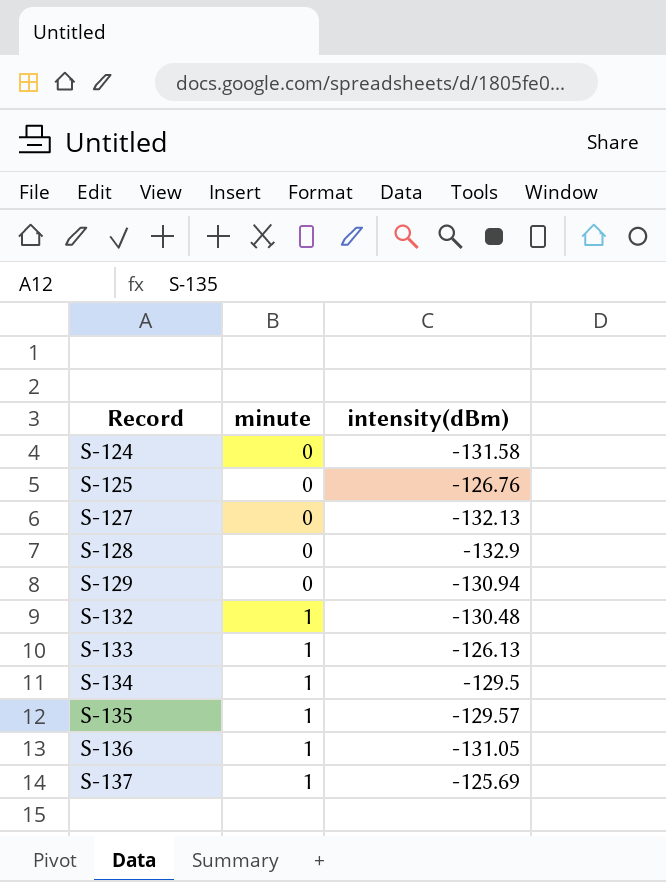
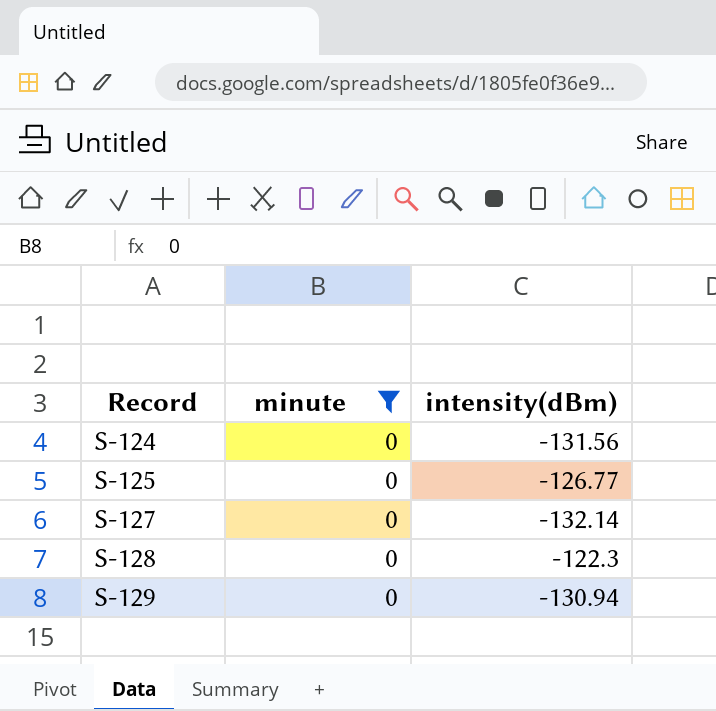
filter: none -> minute = 0
S-124 | intensity(dBm): -131.58 -> -131.56
S-125 | intensity(dBm): -126.76 -> -126.77
S-127 | intensity(dBm): -132.13 -> -132.14
S-128 | intensity(dBm): -132.9 -> -122.3

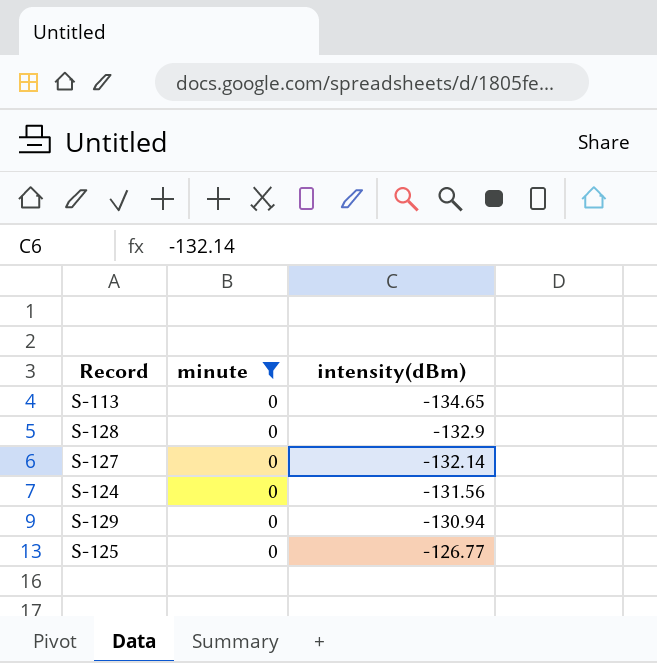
row order: Record ascending -> intensity(dBm) ascending
row S-113: none -> 0 | -134.65
S-128 | intensity(dBm): -122.3 -> -132.9

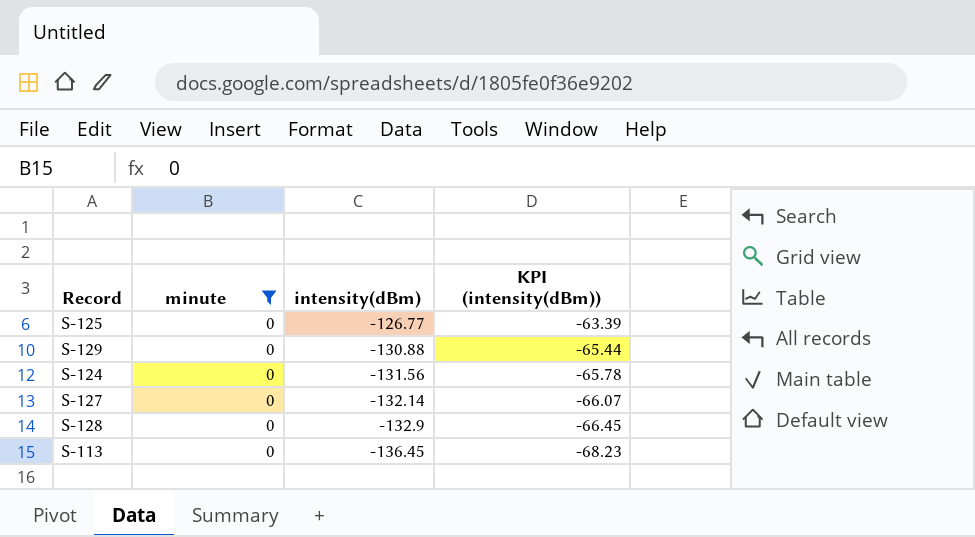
row order: intensity(dBm) ascending -> intensity(dBm) descending
column KPI (intensity(dBm)) | formula: none -> [intensity(dBm)] * 0.5
S-129 | intensity(dBm): -130.94 -> -130.88
S-113 | intensity(dBm): -134.65 -> -136.45

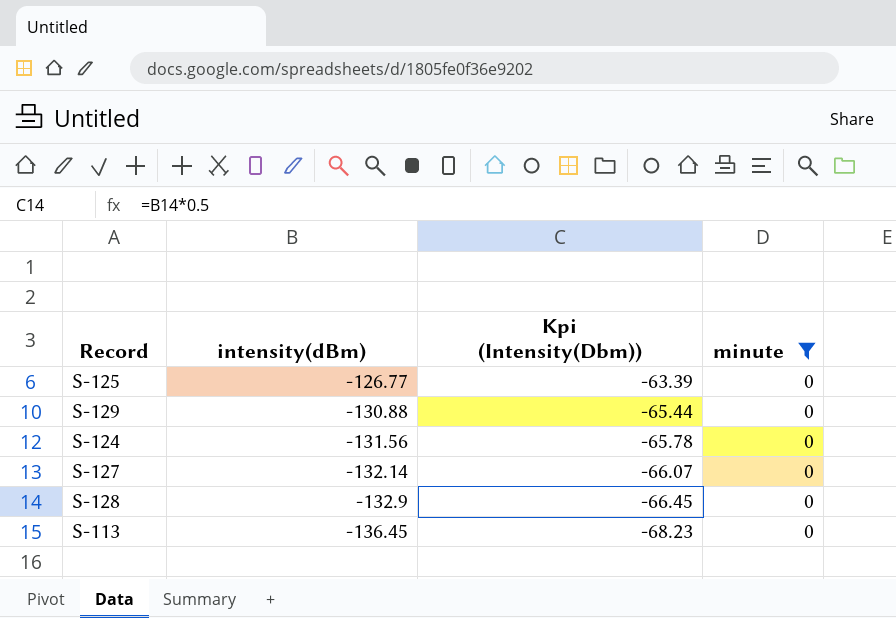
column name: KPI (intensity(dBm)) -> Kpi (Intensity(Dbm))
column minute | position: 2 -> 4

